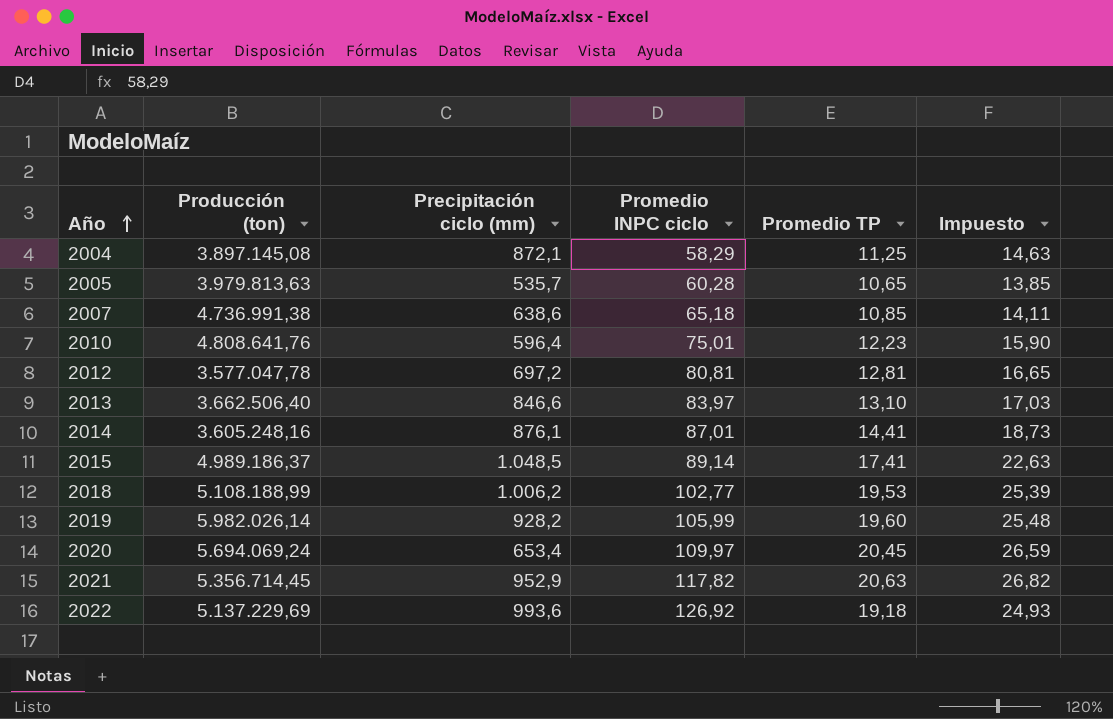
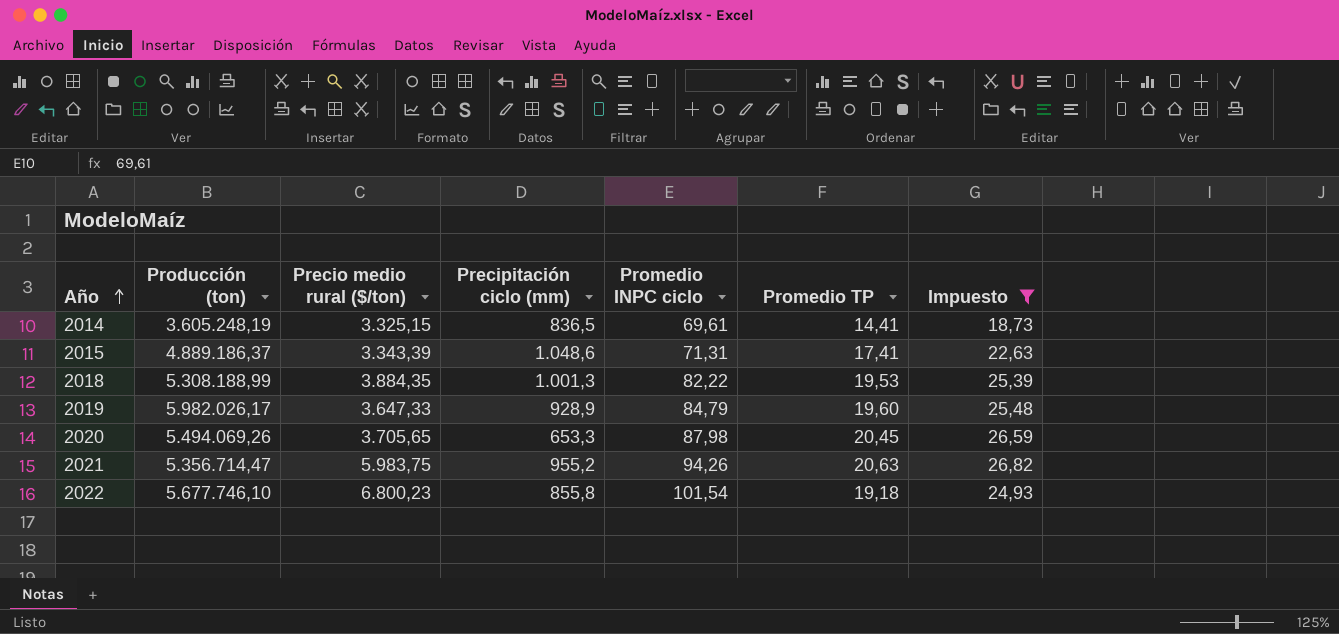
filter: none -> Impuesto >= 18,73
column Precio medio rural ($/ton) | position: none -> 3
2014 | Producción (ton): 3.605.248,16 -> 3.605.248,19
2014 | Precipitación ciclo (mm): 876,1 -> 836,5
2014 | Promedio INPC ciclo: 87,01 -> 69,61
2015 | Producción (ton): 4.989.186,37 -> 4.889.186,37
2015 | Precipitación ciclo (mm): 1.048,5 -> 1.048,6
2015 | Promedio INPC ciclo: 89,14 -> 71,31
2018 | Producción (ton): 5.108.188,99 -> 5.308.188,99
2018 | Precipitación ciclo (mm): 1.006,2 -> 1.001,3
2018 | Promedio INPC ciclo: 102,77 -> 82,22
2019 | Producción (ton): 5.982.026,14 -> 5.982.026,17
2019 | Precipitación ciclo (mm): 928,2 -> 928,9
2019 | Promedio INPC ciclo: 105,99 -> 84,79
2020 | Producción (ton): 5.694.069,24 -> 5.494.069,26
2020 | Precipitación ciclo (mm): 653,4 -> 653,3
2020 | Promedio INPC ciclo: 109,97 -> 87,98
2021 | Producción (ton): 5.356.714,45 -> 5.356.714,47
2021 | Precipitación ciclo (mm): 952,9 -> 955,2
2021 | Promedio INPC ciclo: 117,82 -> 94,26
2022 | Producción (ton): 5.137.229,69 -> 5.677.746,10
2022 | Precipitación ciclo (mm): 993,6 -> 855,8
2022 | Promedio INPC ciclo: 126,92 -> 101,54

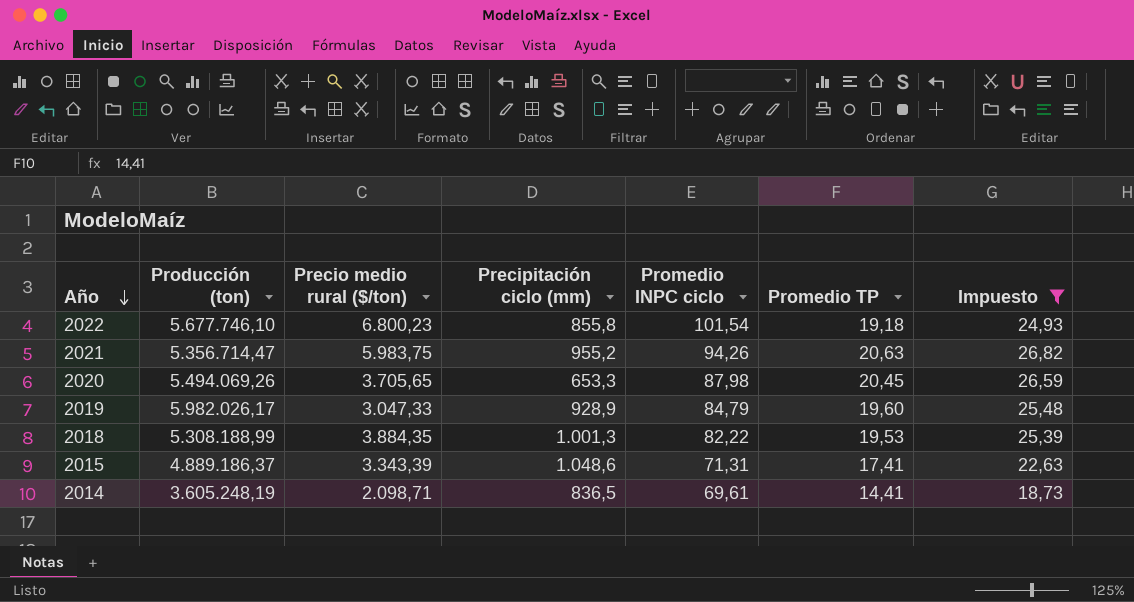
row order: Año ascending -> Año descending
2019 | Precio medio rural ($/ton): 3.647,33 -> 3.047,33
2014 | Precio medio rural ($/ton): 3.325,15 -> 2.098,71

